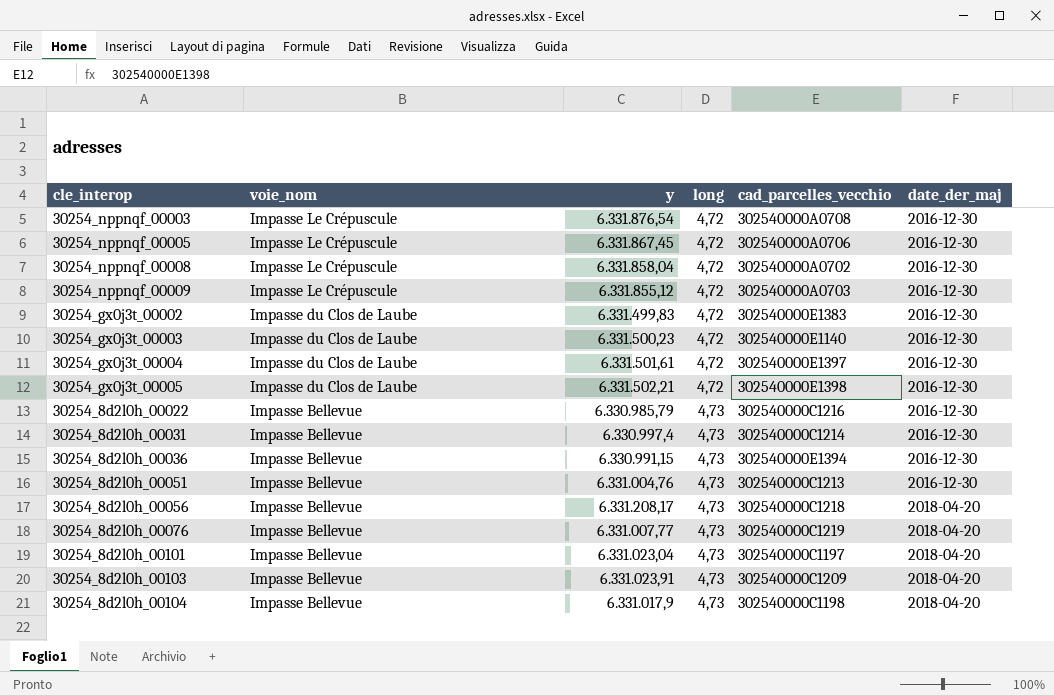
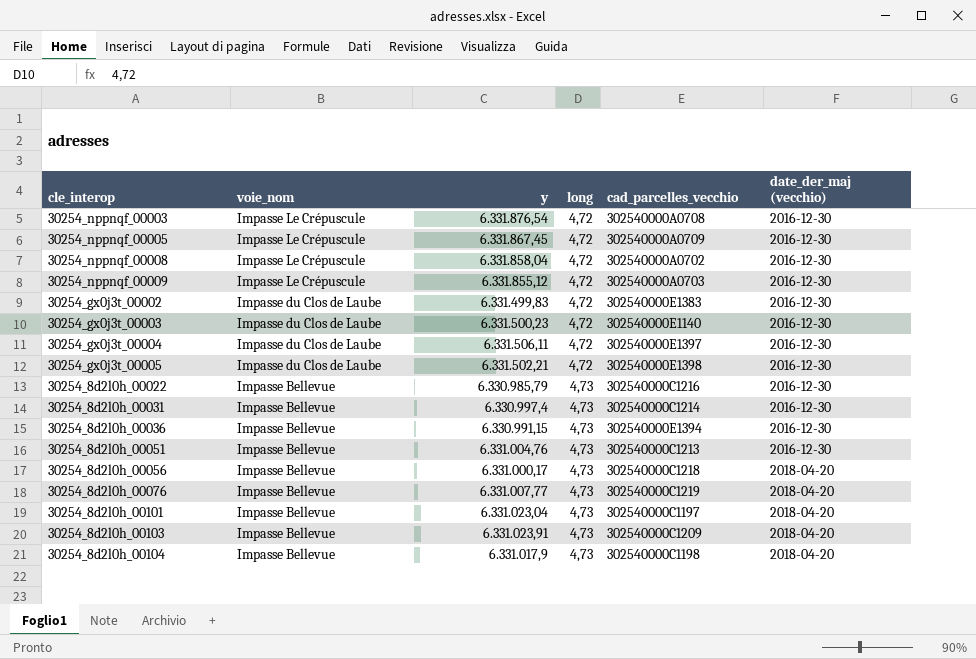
column name: date_der_maj -> date_der_maj (vecchio)
30254_nppnqf_00005 | cad_parcelles_vecchio: 302540000A0706 -> 302540000A0709
30254_gx0j3t_00004 | y: 6.331.501,61 -> 6.331.506,11
30254_8d2l0h_00056 | y: 6.331.208,17 -> 6.331.000,17

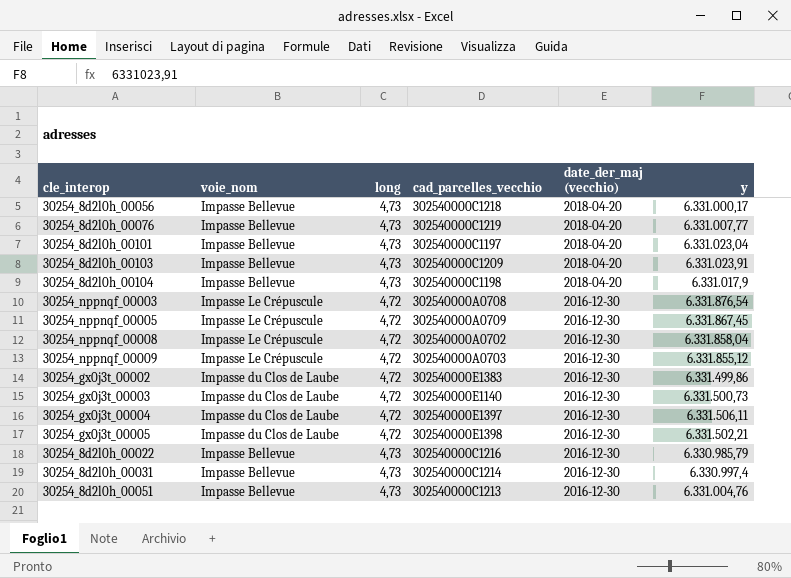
row order: voie_nom descending -> date_der_maj (vecchio) descending
column y | position: 3 -> 6
row 30254_8d2l0h_00036: Impasse Bellevue | 6.330.991,15 | 4,73 | 302540000E1394 | 2016-12-30 -> none
30254_gx0j3t_00002 | y: 6.331.499,83 -> 6.331.499,86
30254_gx0j3t_00003 | y: 6.331.500,23 -> 6.331.500,73

